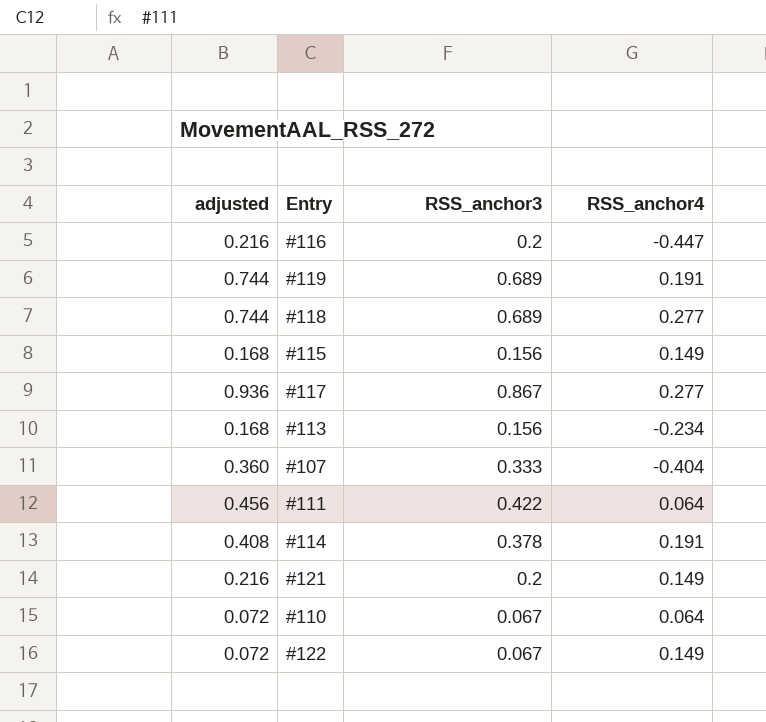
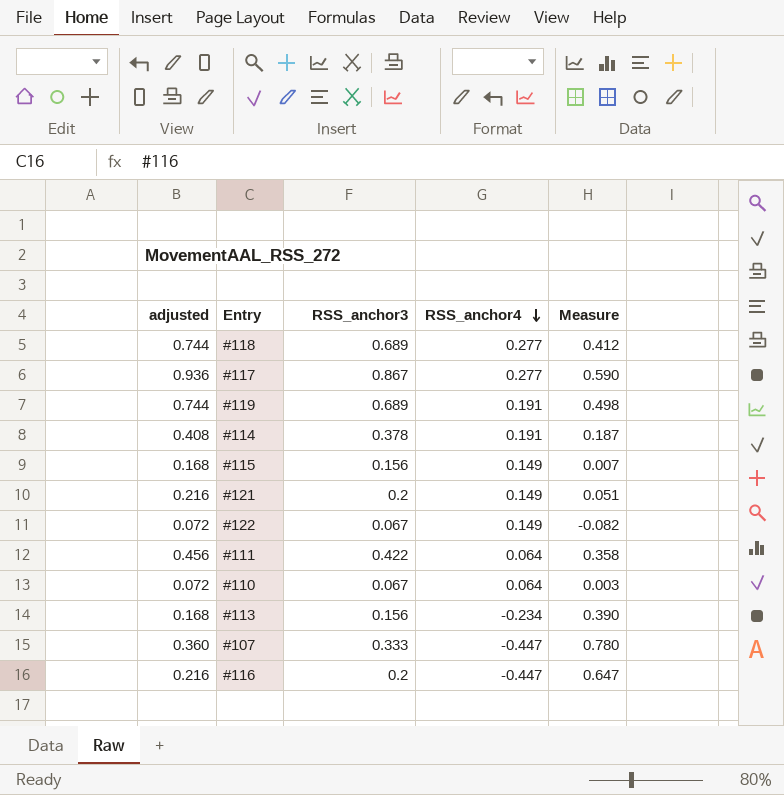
row order: none -> RSS_anchor4 descending
column Measure | formula: none -> [RSS_anchor3] - [RSS_anchor4]
#107 | RSS_anchor4: -0.404 -> -0.447

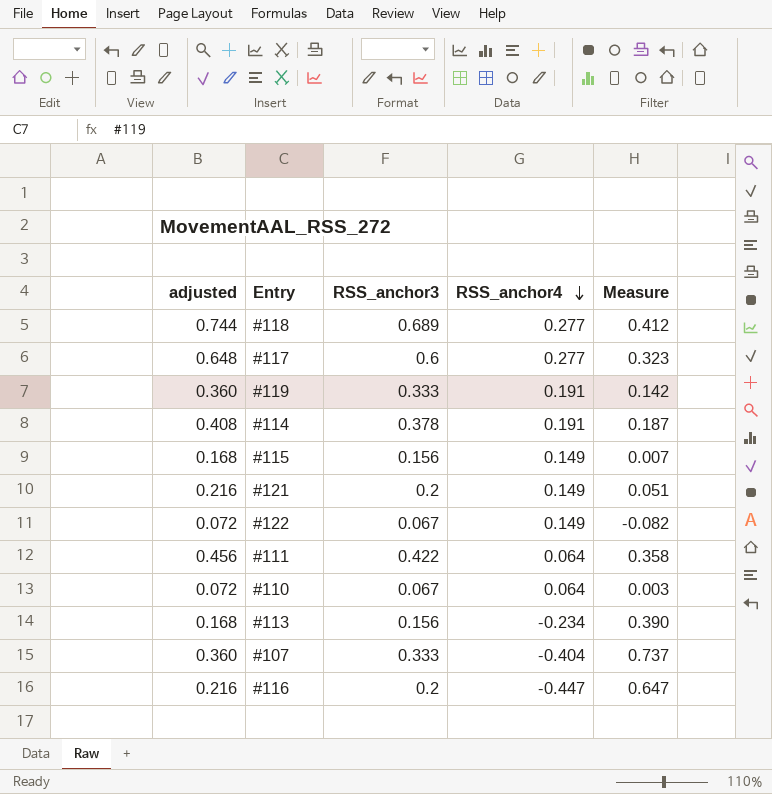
#117 | adjusted: 0.936 -> 0.648
#117 | RSS_anchor3: 0.867 -> 0.6
#117 | Measure: 0.590 -> 0.323
#119 | adjusted: 0.744 -> 0.360
#119 | RSS_anchor3: 0.689 -> 0.333
#119 | Measure: 0.498 -> 0.142
#107 | RSS_anchor4: -0.447 -> -0.404
#107 | Measure: 0.780 -> 0.737

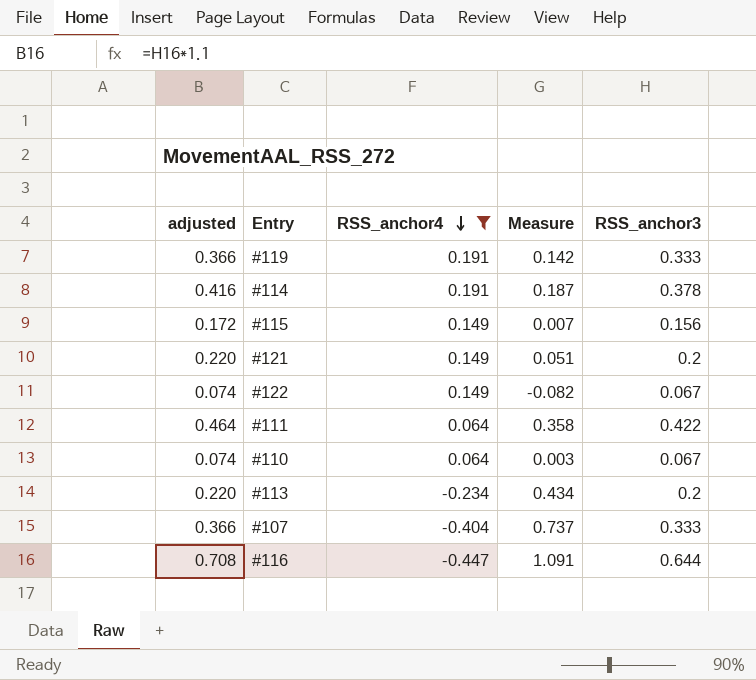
filter: none -> RSS_anchor4 != 0.277
column adjusted | formula: [RSS_anchor3] * 1.08 -> [RSS_anchor3] * 1.1
column RSS_anchor3 | position: 3 -> 5
#113 | Measure: 0.390 -> 0.434
#113 | RSS_anchor3: 0.156 -> 0.2
#116 | Measure: 0.647 -> 1.091
#116 | RSS_anchor3: 0.2 -> 0.644

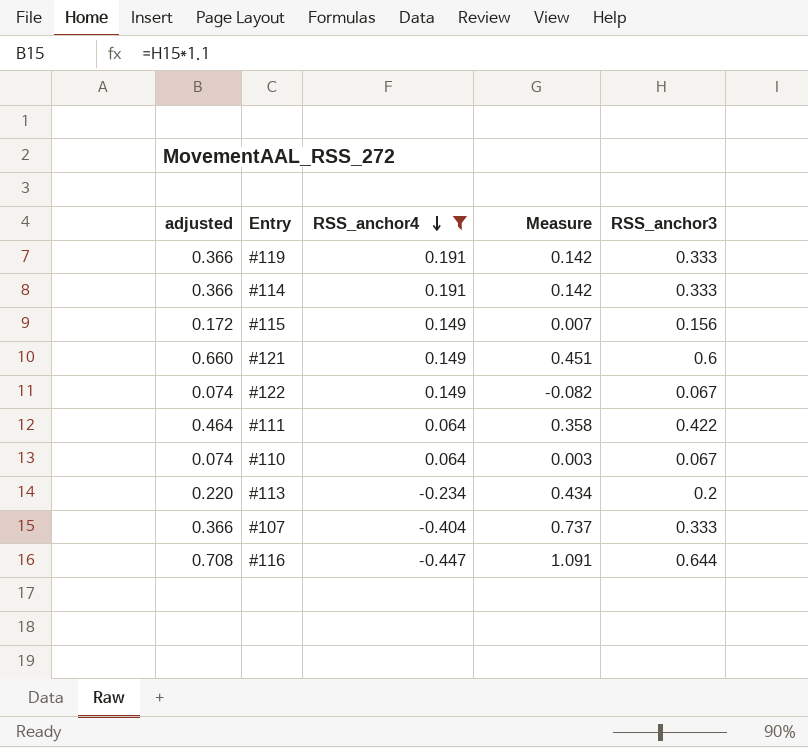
#114 | adjusted: 0.416 -> 0.366
#114 | Measure: 0.187 -> 0.142
#114 | RSS_anchor3: 0.378 -> 0.333
#121 | adjusted: 0.220 -> 0.660
#121 | Measure: 0.051 -> 0.451
#121 | RSS_anchor3: 0.2 -> 0.6

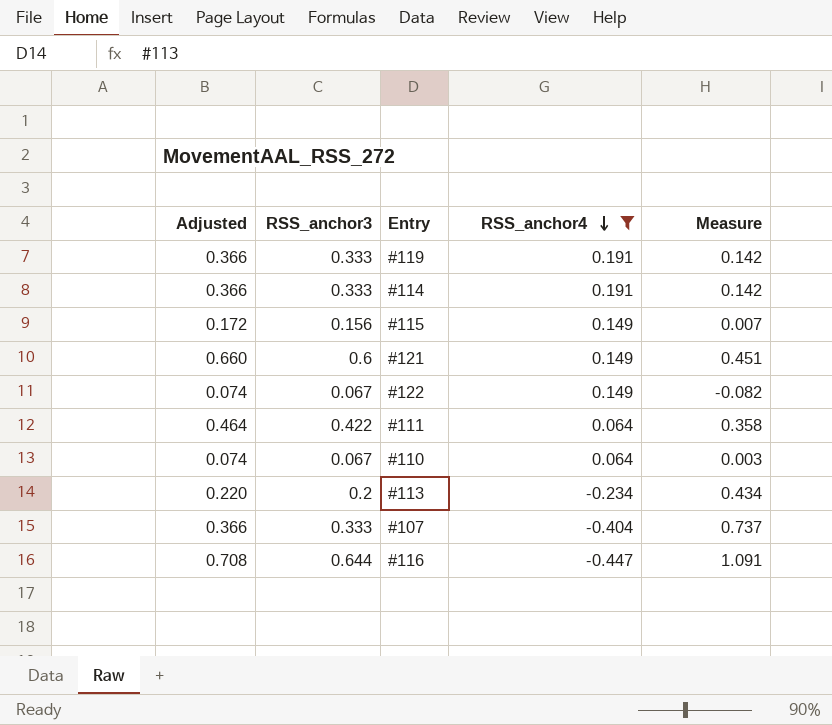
column name: adjusted -> Adjusted
column RSS_anchor3 | position: 5 -> 2

